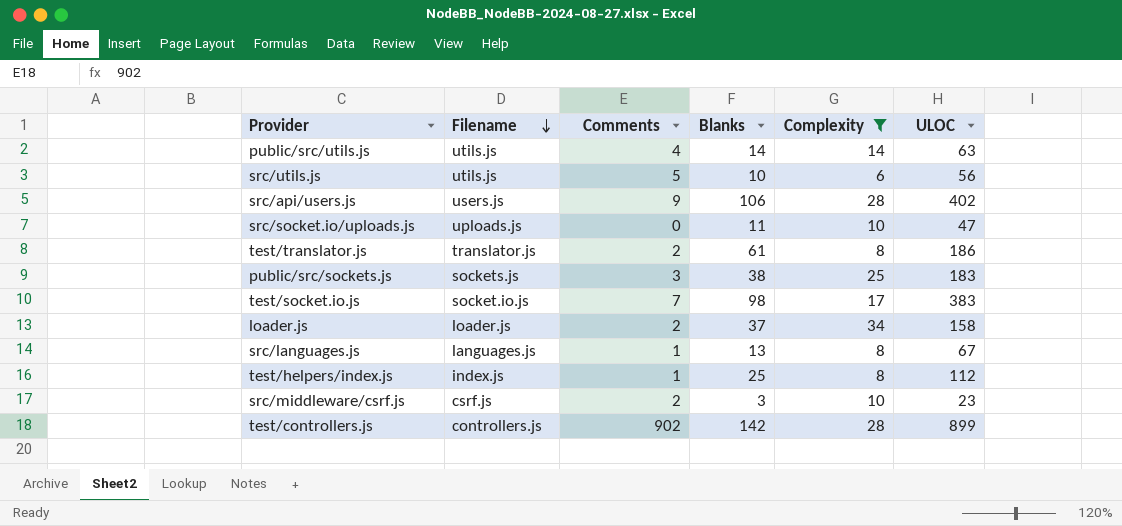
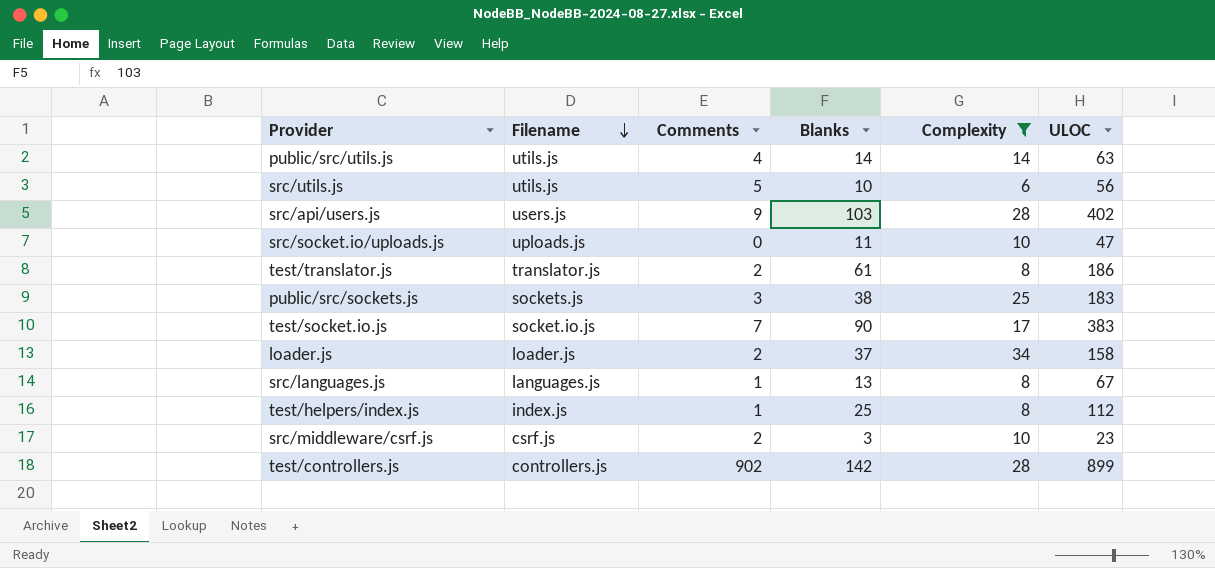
src/api/users.js | Blanks: 106 -> 103
test/socket.io.js | Blanks: 98 -> 90

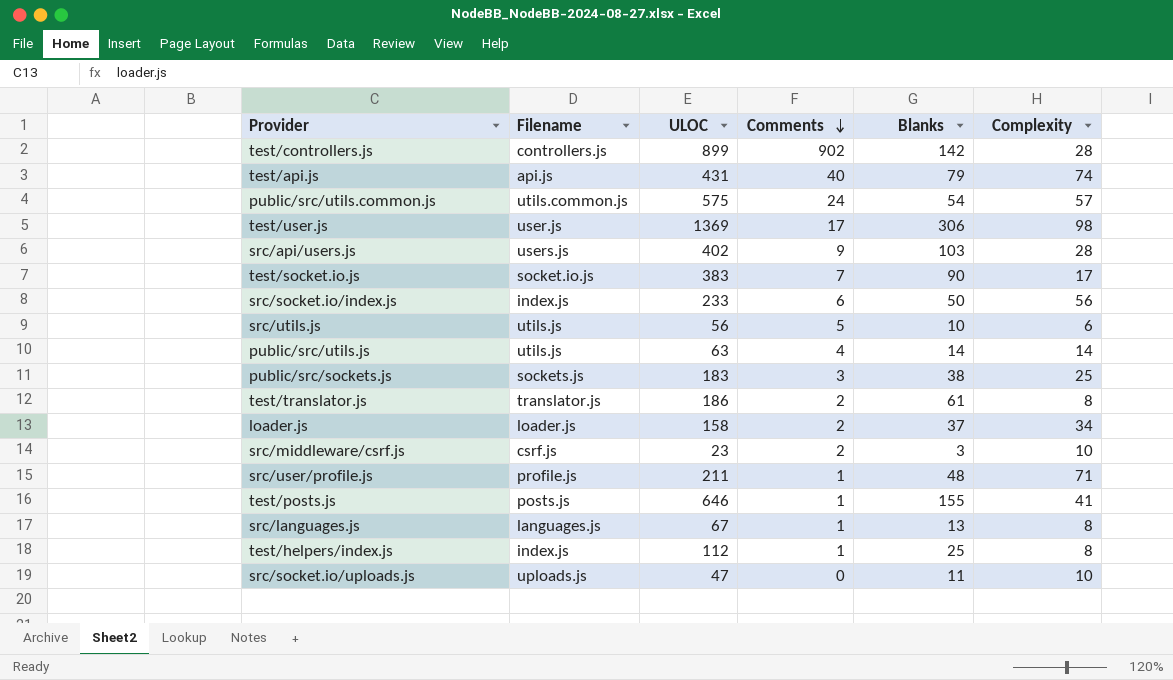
filter: Complexity <= 34 -> none
row order: Filename descending -> Comments descending
column ULOC | position: 6 -> 3

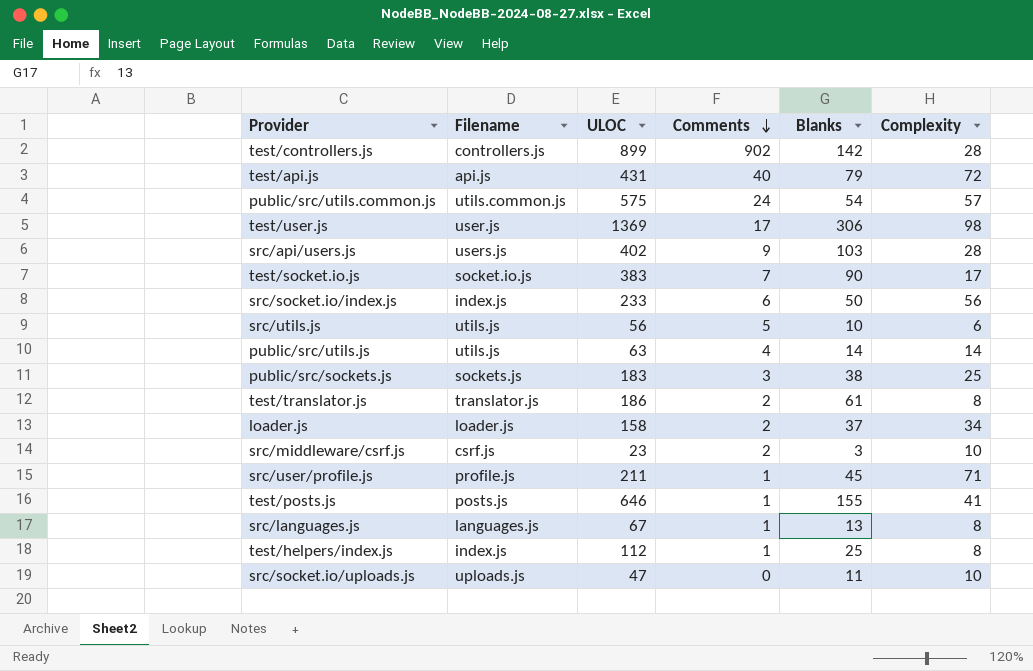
test/api.js | Complexity: 74 -> 72
src/user/profile.js | Blanks: 48 -> 45

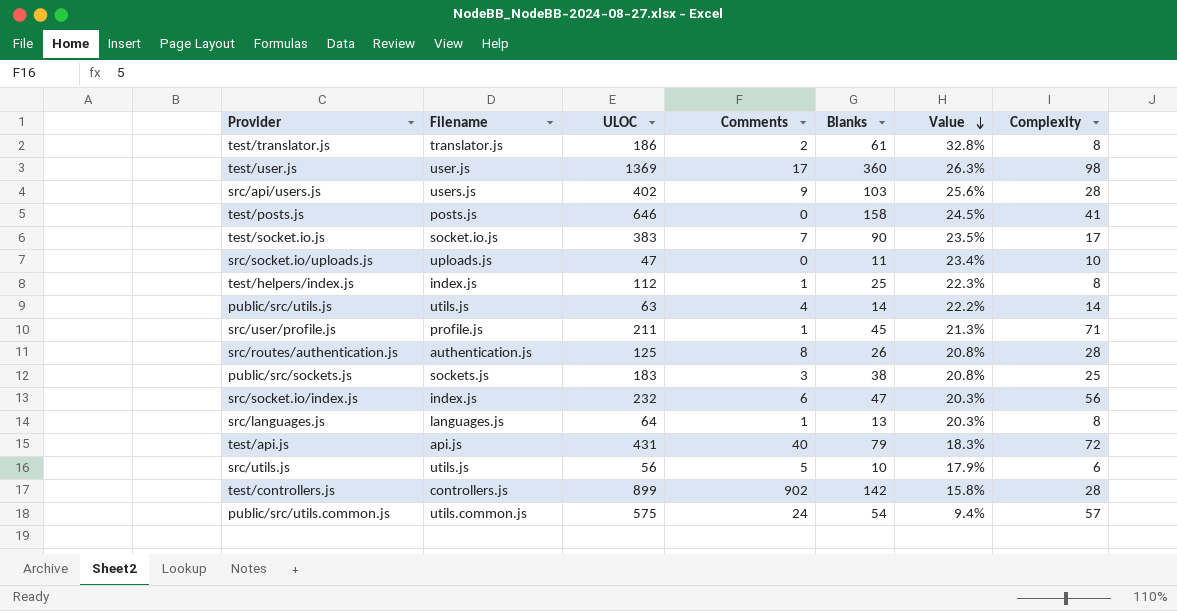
row order: Comments descending -> Value descending
column Value | formula: none -> [Blanks] / [ULOC]
row loader.js: loader.js | 158 | 2 | 37 | 34 -> none
row src/middleware/csrf.js: csrf.js | 23 | 2 | 3 | 10 -> none
test/user.js | Blanks: 306 -> 360
test/posts.js | Comments: 1 -> 0
test/posts.js | Blanks: 155 -> 158
row src/routes/authentication.js: none -> authentication.js | 125 | 8 | 26 | 20.8% | 28
src/socket.io/index.js | ULOC: 233 -> 232
src/socket.io/index.js | Blanks: 50 -> 47
src/languages.js | ULOC: 67 -> 64

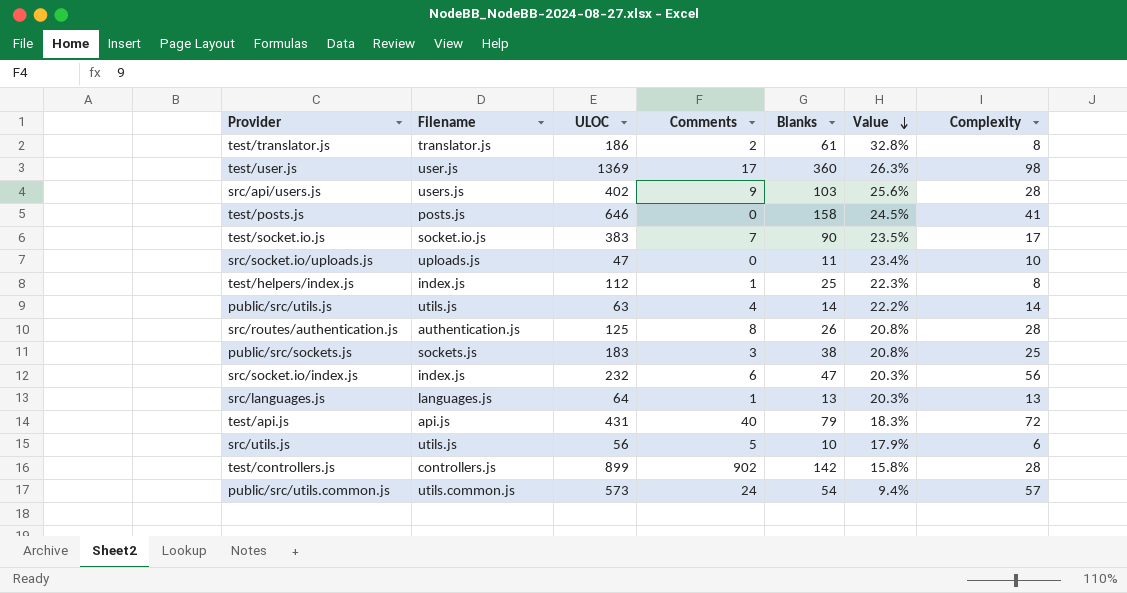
row src/user/profile.js: profile.js | 211 | 1 | 45 | 21.3% | 71 -> none
src/languages.js | Complexity: 8 -> 13
public/src/utils.common.js | ULOC: 575 -> 573

